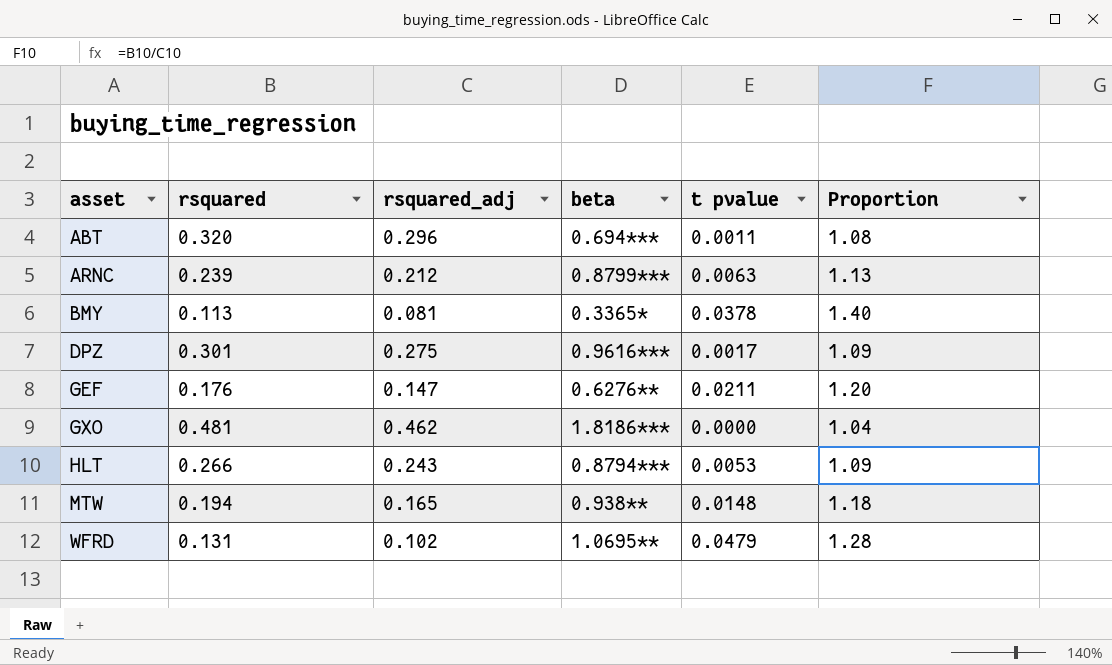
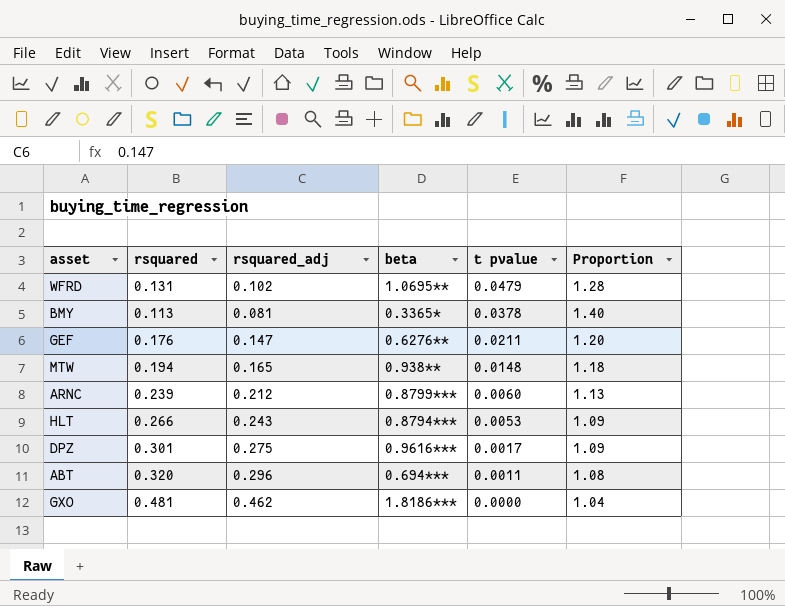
row order: asset ascending -> t pvalue descending
ARNC | t pvalue: 0.0063 -> 0.0060

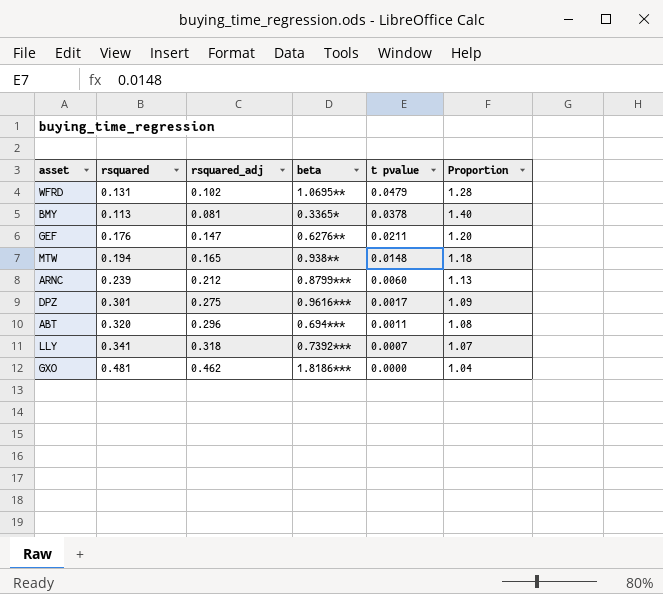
row HLT: 0.266 | 0.243 | 0.8794*** | 0.0053 | 1.09 -> none
row LLY: none -> 0.341 | 0.318 | 0.7392*** | 0.0007 | 1.07

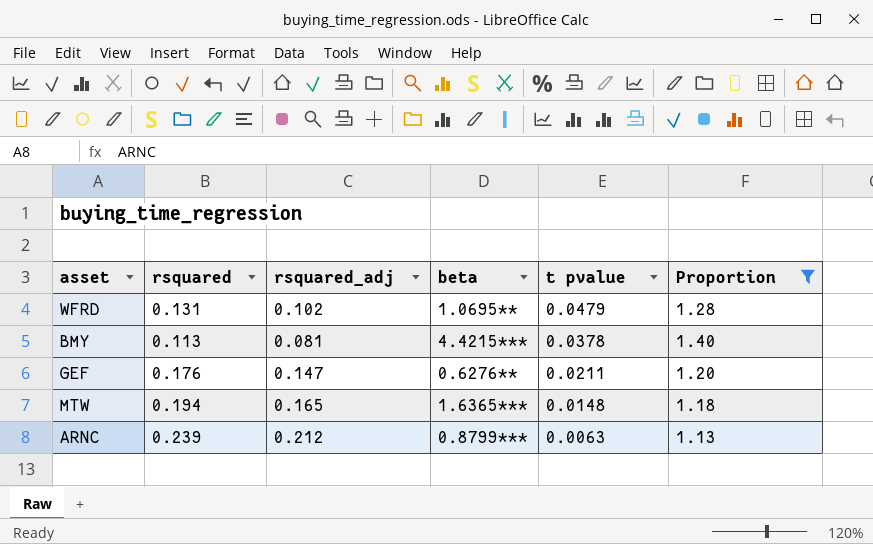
filter: none -> Proportion >= 1.13
BMY | beta: 0.3365* -> 4.4215***
MTW | beta: 0.938** -> 1.6365***
ARNC | t pvalue: 0.0060 -> 0.0063

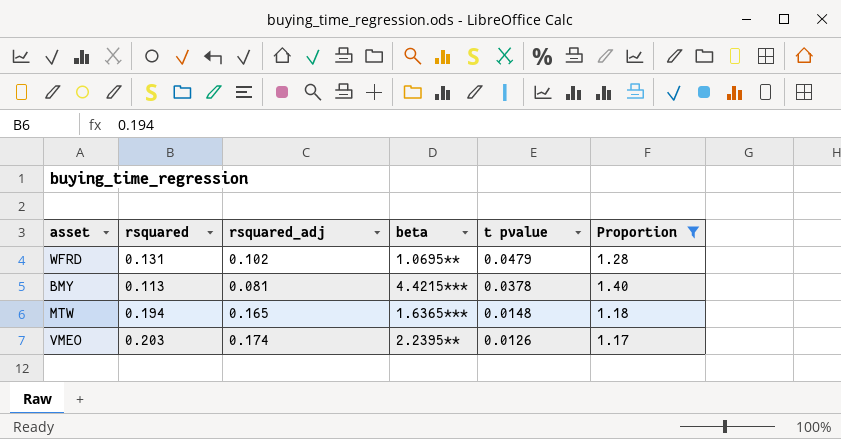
row GEF: 0.176 | 0.147 | 0.6276** | 0.0211 | 1.20 -> none
row ARNC: 0.239 | 0.212 | 0.8799*** | 0.0063 | 1.13 -> none
row VMEO: none -> 0.203 | 0.174 | 2.2395** | 0.0126 | 1.17

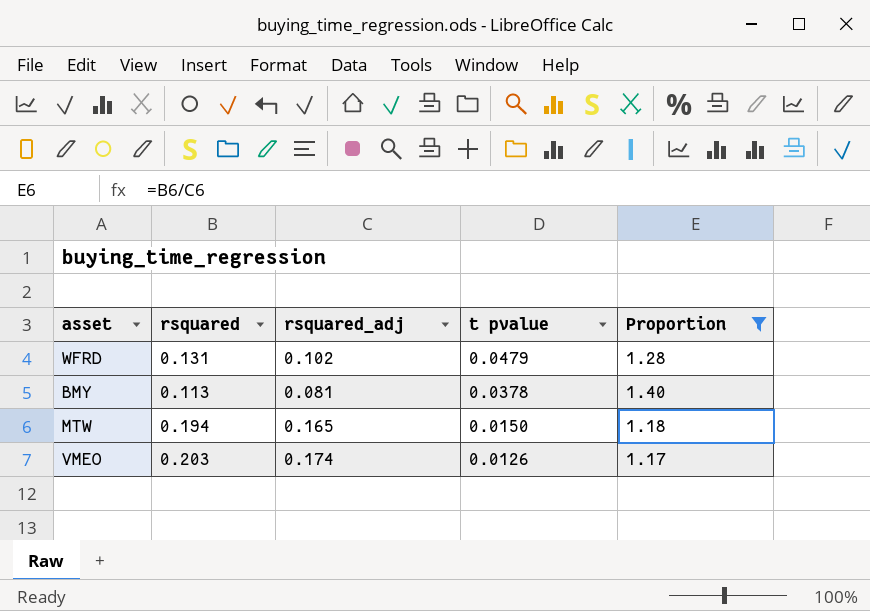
column beta | position: 4 -> none
MTW | t pvalue: 0.0148 -> 0.0150

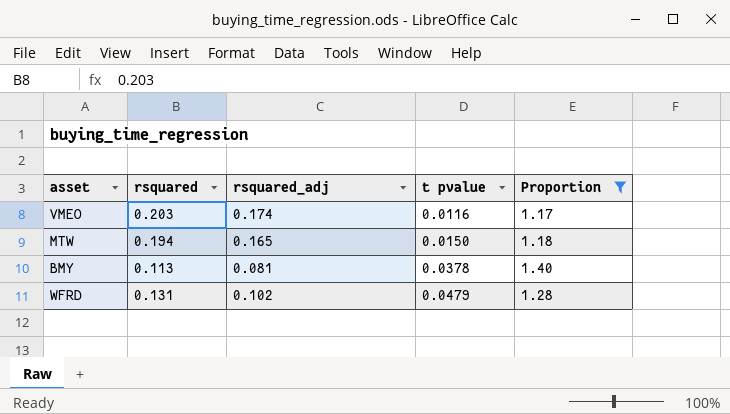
row order: t pvalue descending -> t pvalue ascending
VMEO | t pvalue: 0.0126 -> 0.0116

